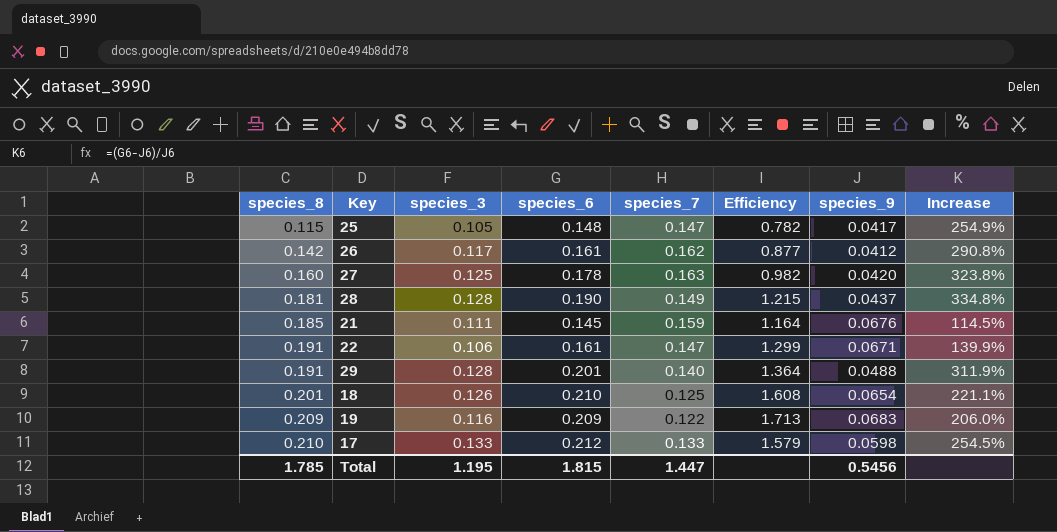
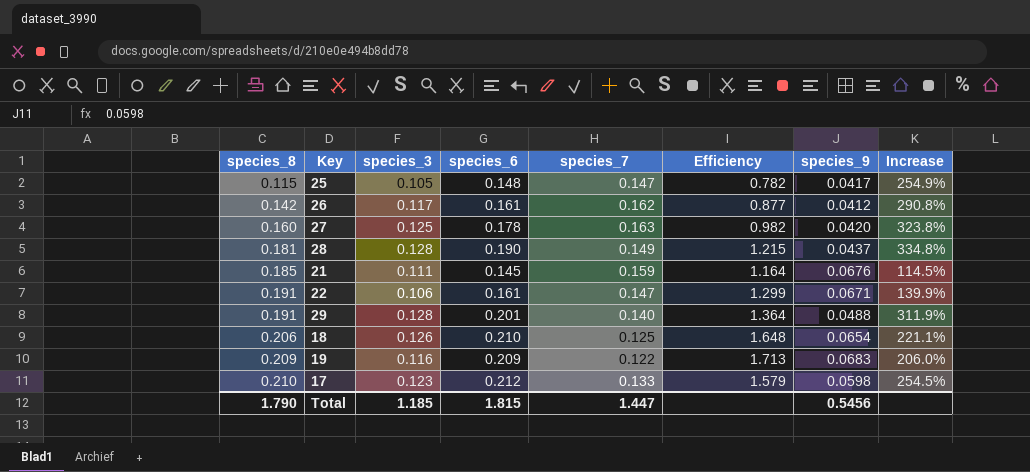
18 | species_8: 0.201 -> 0.206
18 | Efficiency: 1.608 -> 1.648
17 | species_3: 0.133 -> 0.123
Total | species_8: 1.785 -> 1.790
Total | species_3: 1.195 -> 1.185

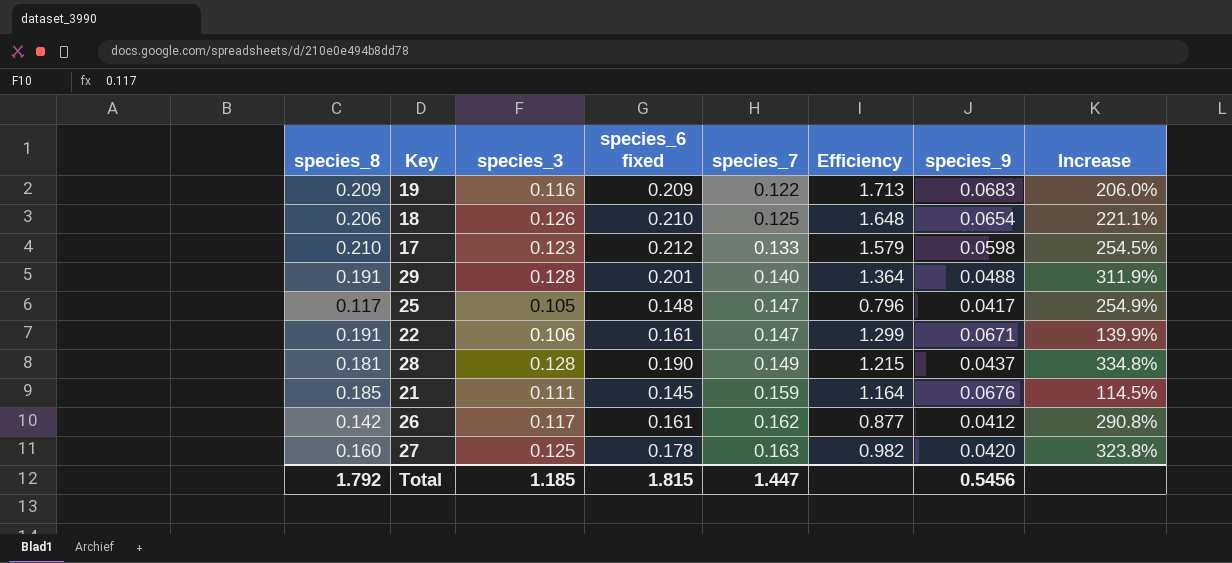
row order: species_8 ascending -> species_7 ascending
column name: species_6 -> species_6 fixed
25 | species_8: 0.115 -> 0.117
25 | Efficiency: 0.782 -> 0.796
Total | species_8: 1.790 -> 1.792

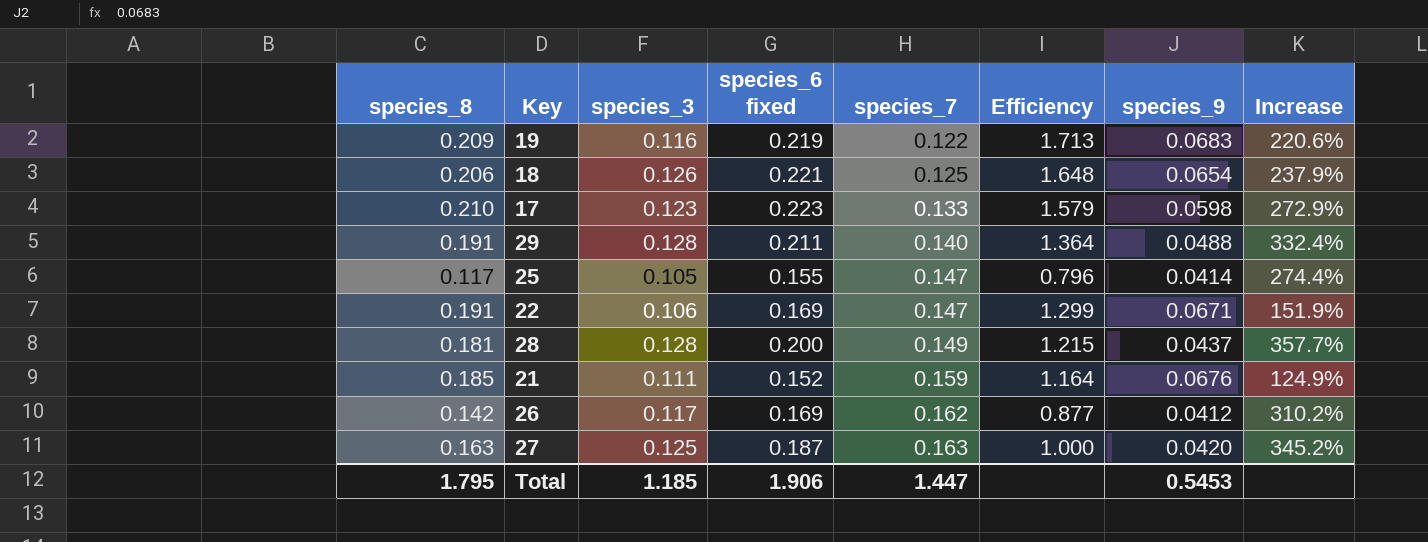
19 | species_6 fixed: 0.209 -> 0.219
19 | Increase: 206.0% -> 220.6%
18 | species_6 fixed: 0.210 -> 0.221
18 | Increase: 221.1% -> 237.9%
17 | species_6 fixed: 0.212 -> 0.223
17 | Increase: 254.5% -> 272.9%
29 | species_6 fixed: 0.201 -> 0.211
29 | Increase: 311.9% -> 332.4%
25 | species_6 fixed: 0.148 -> 0.155
25 | species_9: 0.0417 -> 0.0414
25 | Increase: 254.9% -> 274.4%
22 | species_6 fixed: 0.161 -> 0.169
22 | Increase: 139.9% -> 151.9%
28 | species_6 fixed: 0.190 -> 0.200
28 | Increase: 334.8% -> 357.7%
21 | species_6 fixed: 0.145 -> 0.152
21 | Increase: 114.5% -> 124.9%
26 | species_6 fixed: 0.161 -> 0.169
26 | Increase: 290.8% -> 310.2%
27 | species_8: 0.160 -> 0.163
27 | species_6 fixed: 0.178 -> 0.187
27 | Efficiency: 0.982 -> 1.000
27 | Increase: 323.8% -> 345.2%
Total | species_8: 1.792 -> 1.795
Total | species_6 fixed: 1.815 -> 1.906
Total | species_9: 0.5456 -> 0.5453

